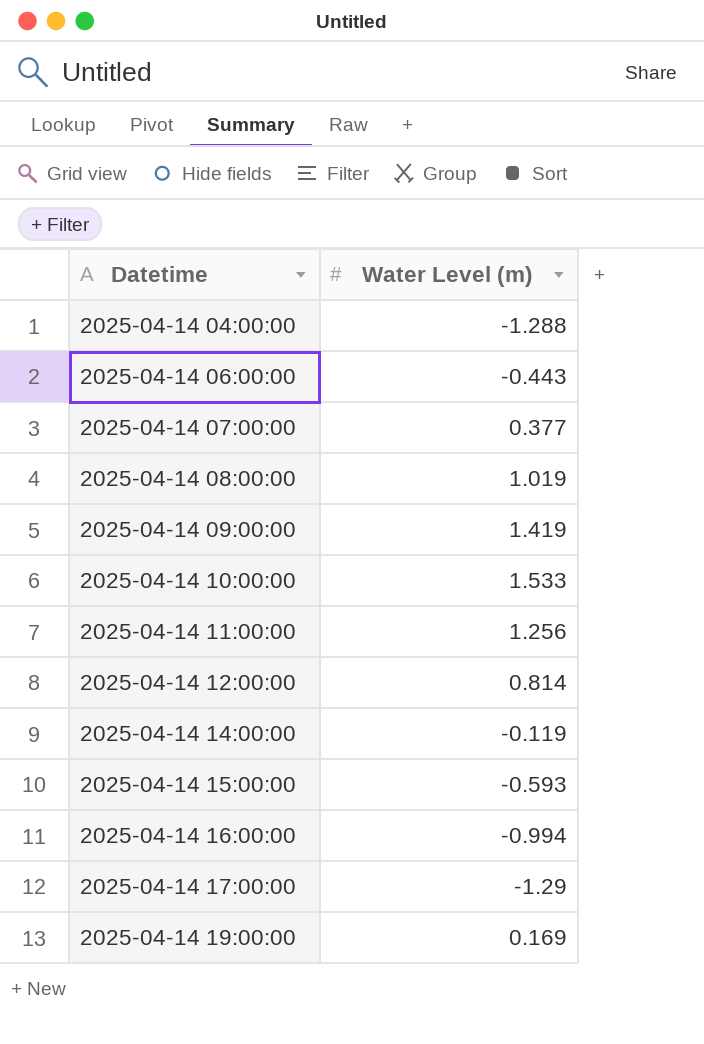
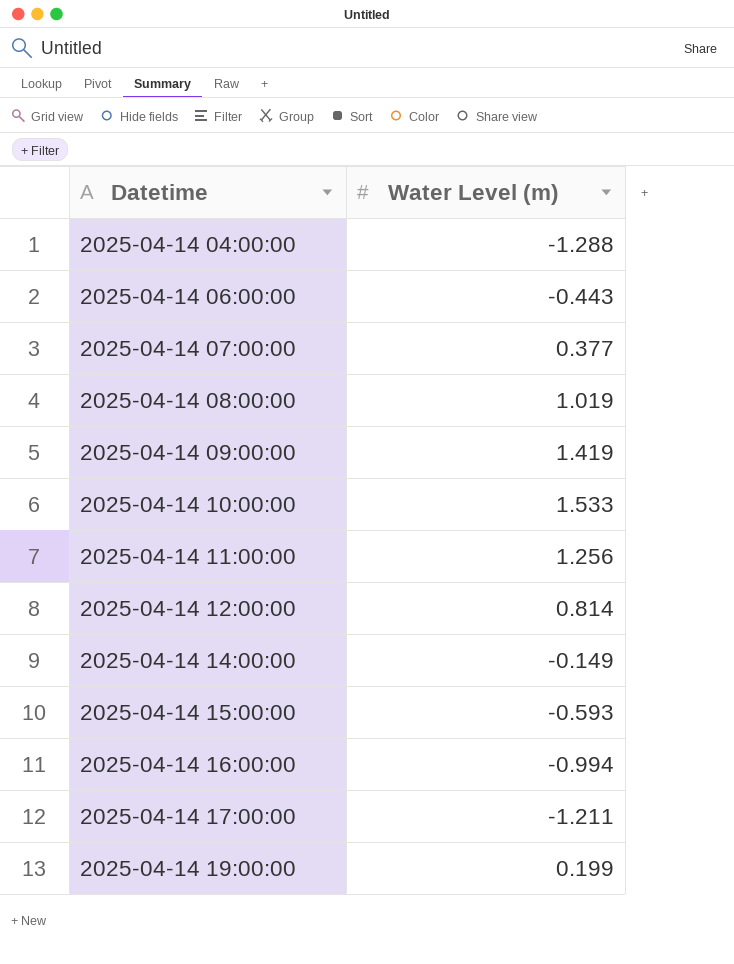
2025-04-14 14:00:00 | Water Level (m): -0.119 -> -0.149
2025-04-14 17:00:00 | Water Level (m): -1.29 -> -1.211
2025-04-14 19:00:00 | Water Level (m): 0.169 -> 0.199

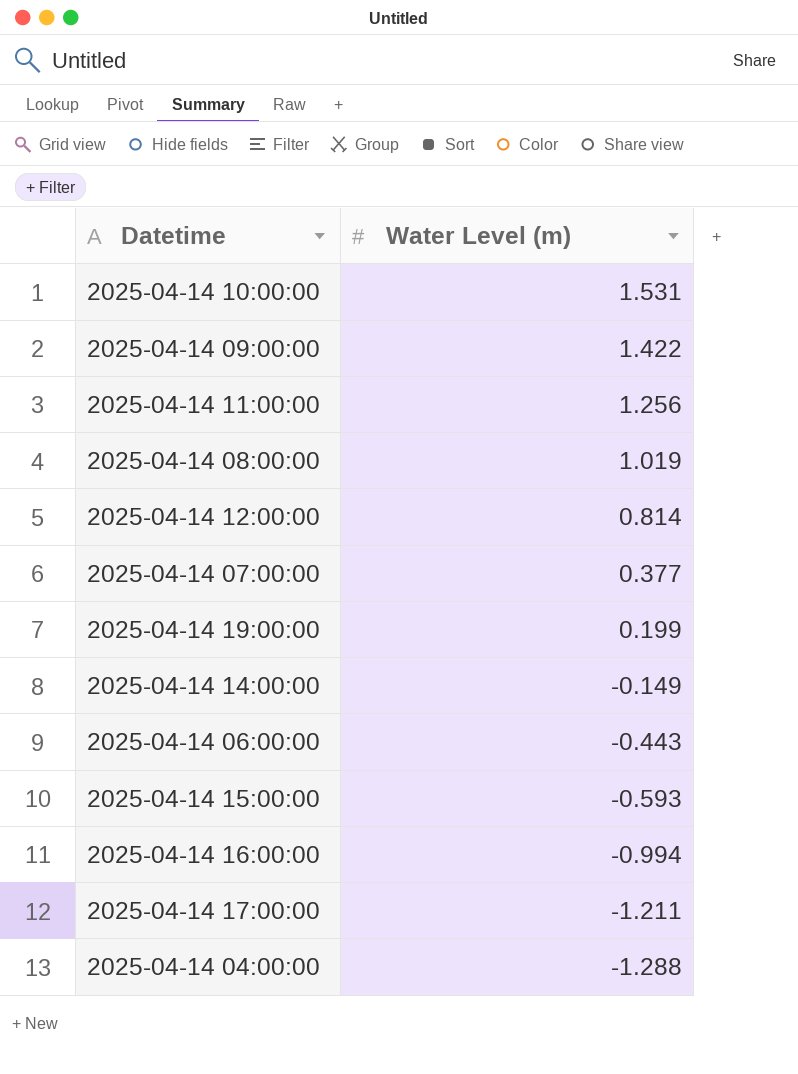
row order: Datetime ascending -> Water Level (m) descending
2025-04-14 10:00:00 | Water Level (m): 1.533 -> 1.531
2025-04-14 09:00:00 | Water Level (m): 1.419 -> 1.422

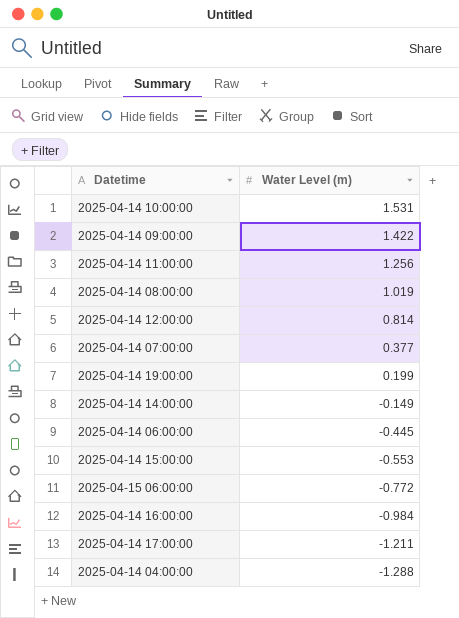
2025-04-14 06:00:00 | Water Level (m): -0.443 -> -0.445
2025-04-14 15:00:00 | Water Level (m): -0.593 -> -0.553
row 2025-04-15 06:00:00: none -> -0.772
2025-04-14 16:00:00 | Water Level (m): -0.994 -> -0.984

